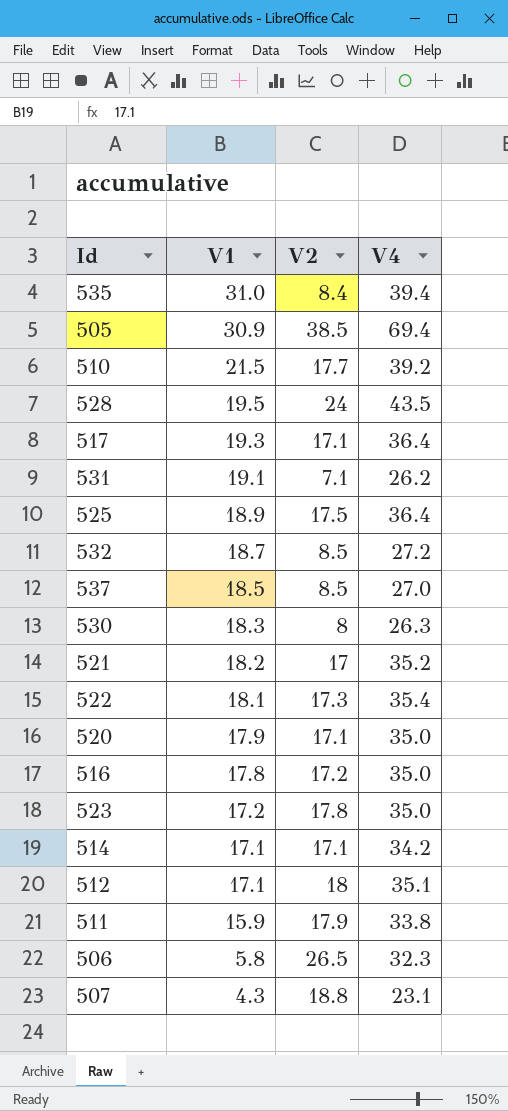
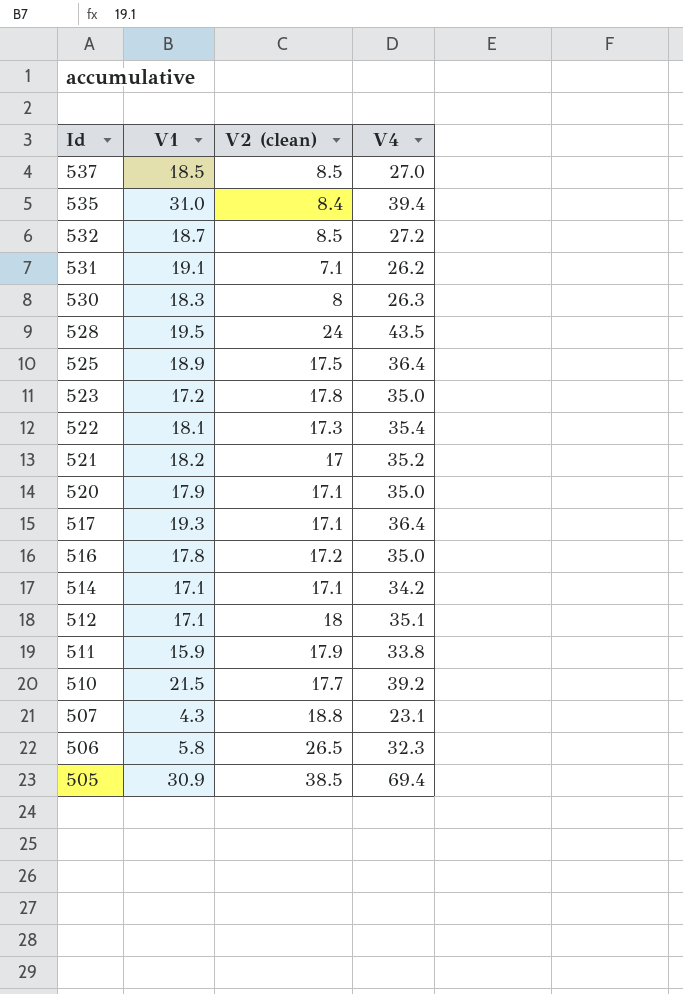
row order: V1 descending -> Id descending
column name: V2 -> V2 (clean)

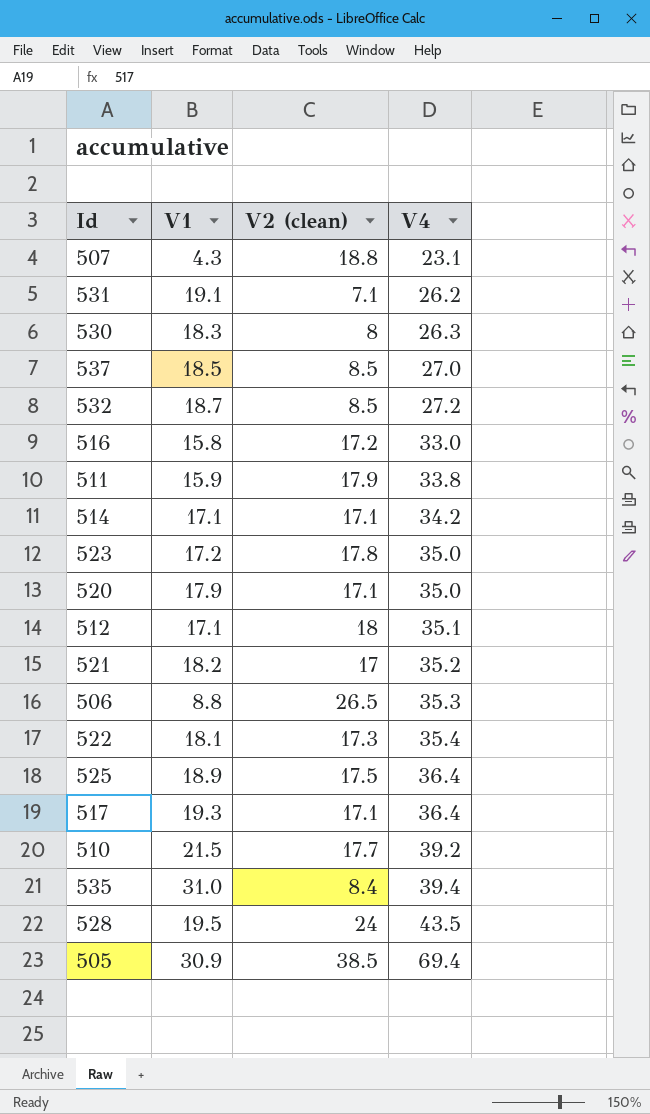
row order: Id descending -> V4 ascending
516 | V1: 17.8 -> 15.8
516 | V4: 35.0 -> 33.0
506 | V1: 5.8 -> 8.8
506 | V4: 32.3 -> 35.3

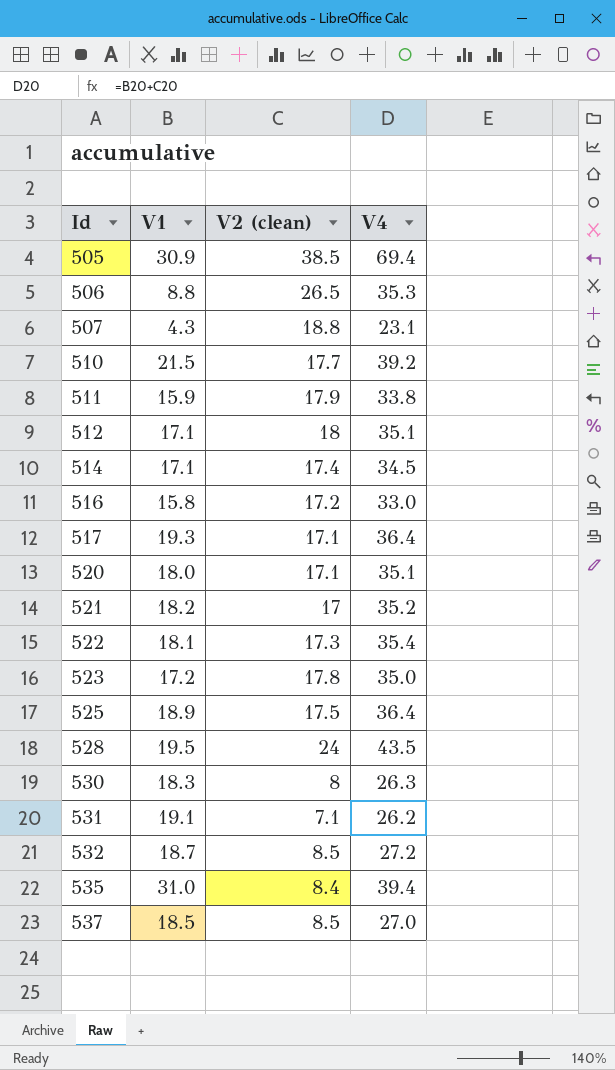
row order: V4 ascending -> Id ascending
514 | V2 (clean): 17.1 -> 17.4
514 | V4: 34.2 -> 34.5
520 | V1: 17.9 -> 18.0
520 | V4: 35.0 -> 35.1

